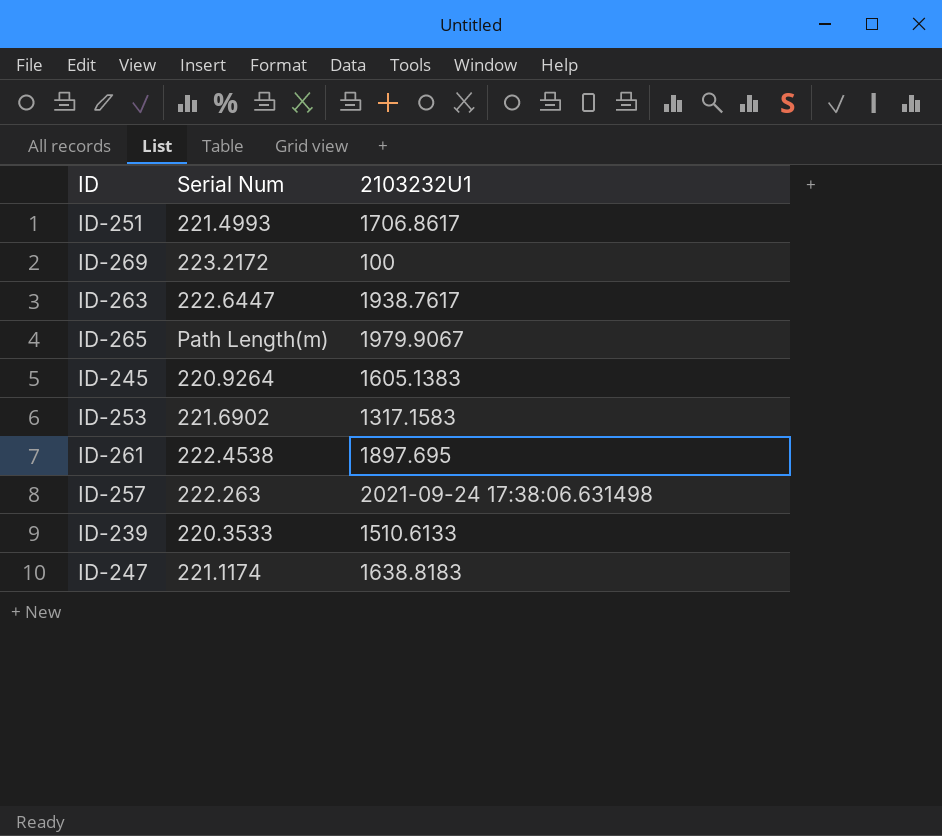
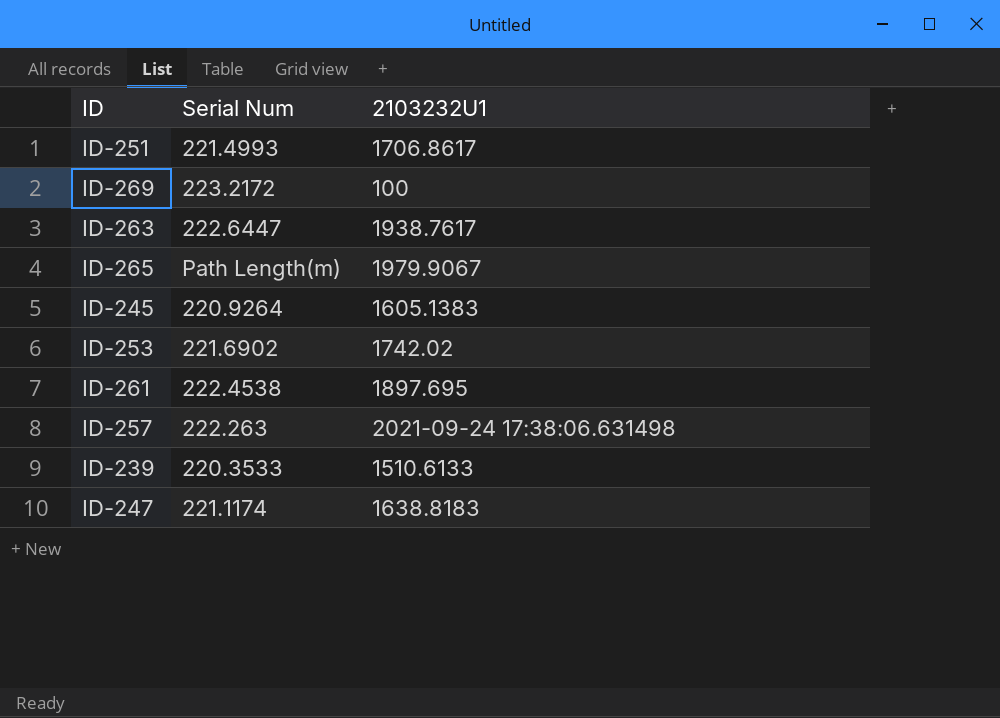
ID-253 | 2103232U1: 1317.1583 -> 1742.02

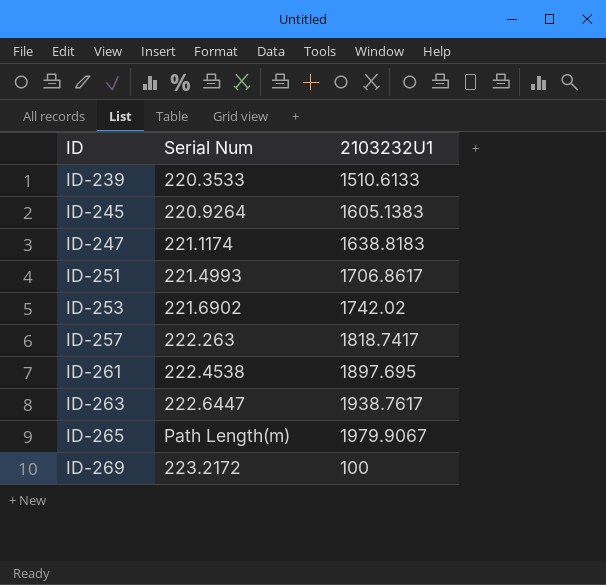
row order: none -> ID ascending
ID-257 | 2103232U1: 2021-09-24 17:38:06.631498 -> 1818.7417

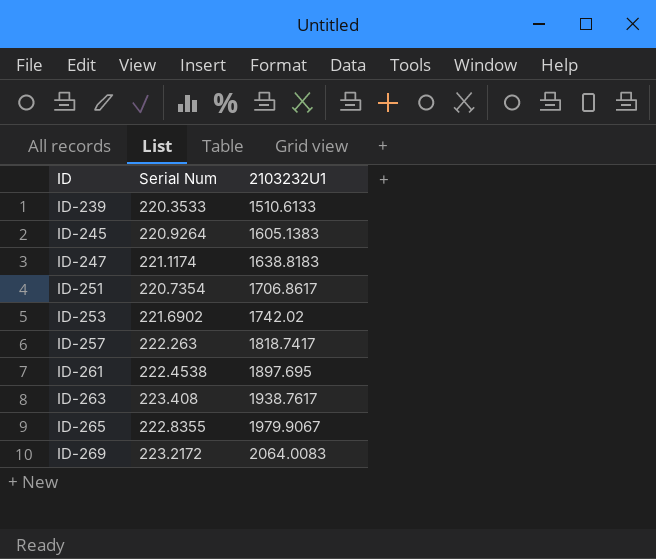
ID-251 | Serial Num: 221.4993 -> 220.7354
ID-263 | Serial Num: 222.6447 -> 223.408
ID-265 | Serial Num: Path Length(m) -> 222.8355
ID-269 | 2103232U1: 100 -> 2064.0083

